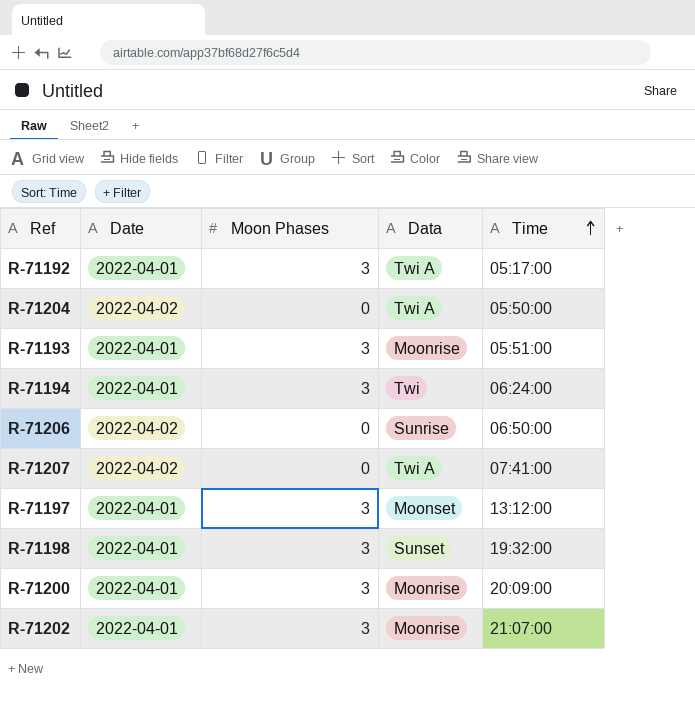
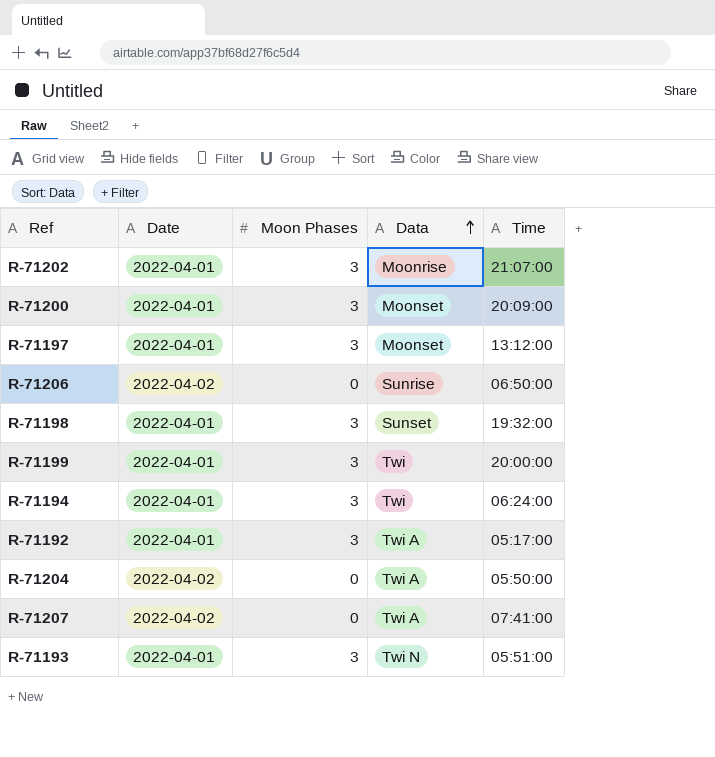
row order: Time ascending -> Data ascending
R-71200 | Data: Moonrise -> Moonset
row R-71199: none -> 2022-04-01 | 3 | Twi | 20:00:00
R-71193 | Data: Moonrise -> Twi N

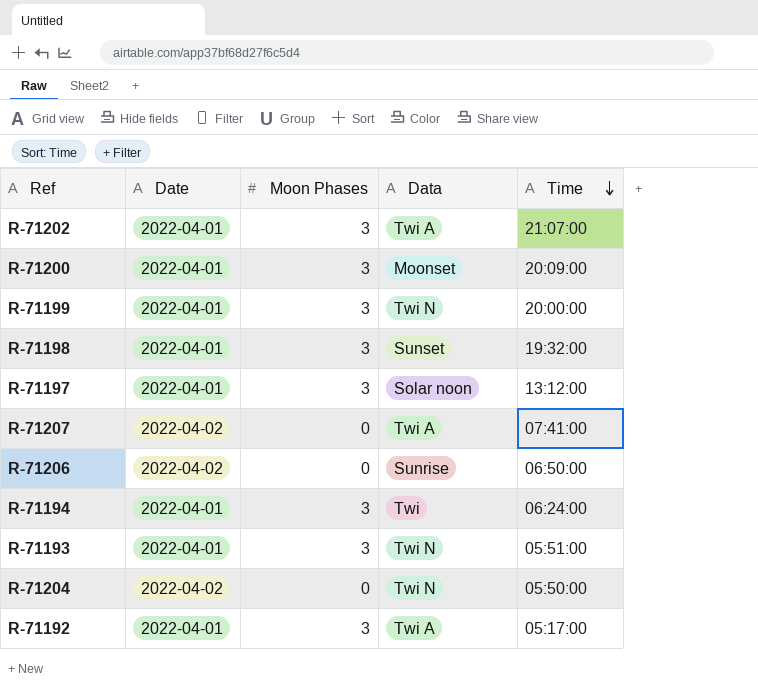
row order: Data ascending -> Time descending
R-71202 | Data: Moonrise -> Twi A
R-71199 | Data: Twi -> Twi N
R-71197 | Data: Moonset -> Solar noon
R-71204 | Data: Twi A -> Twi N

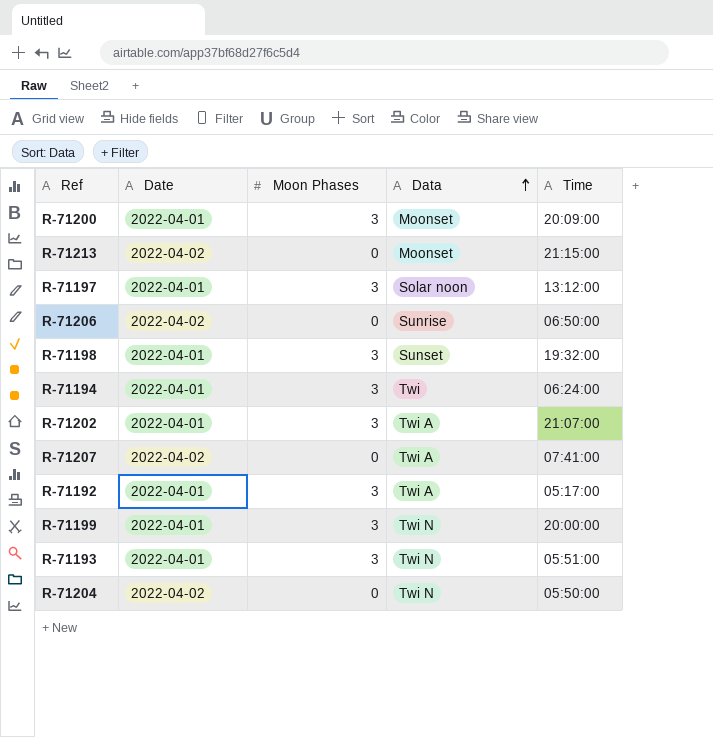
row order: Time descending -> Data ascending
row R-71213: none -> 2022-04-02 | 0 | Moonset | 21:15:00

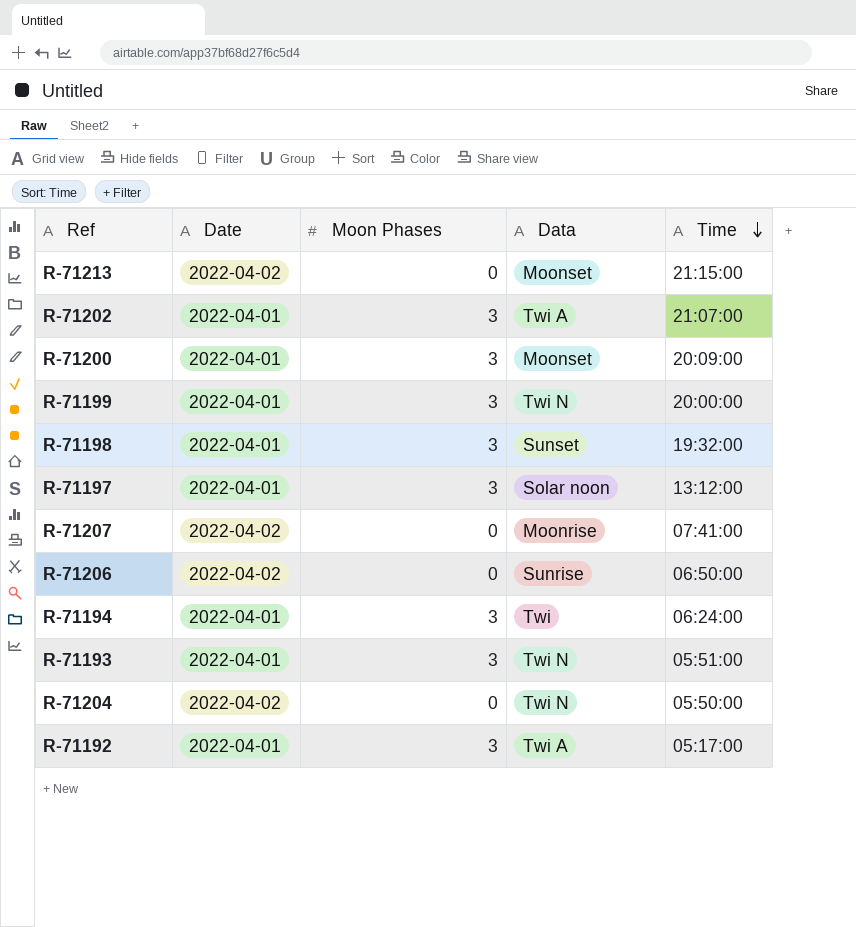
row order: Data ascending -> Time descending
R-71207 | Data: Twi A -> Moonrise

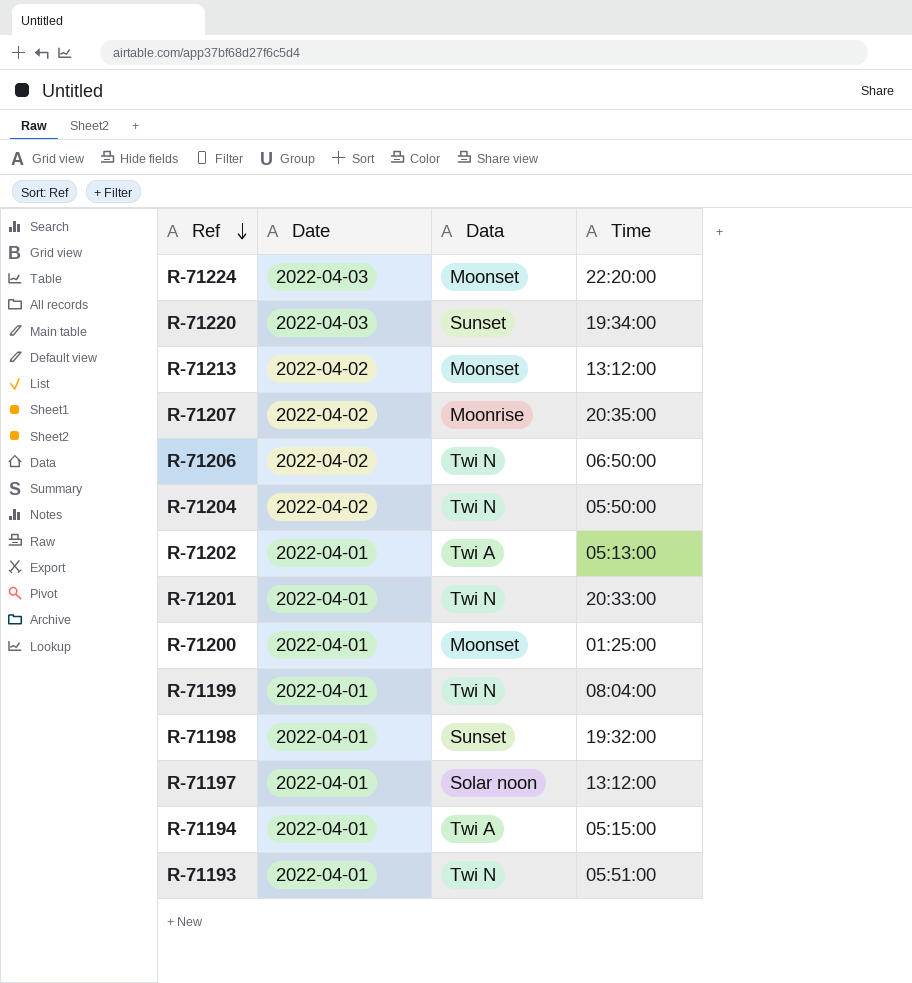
row order: Time descending -> Ref descending
column Moon Phases | position: 3 -> none
row R-71192: 2022-04-01 | 3 | Twi A | 05:17:00 -> none
row R-71224: none -> 2022-04-03 | Moonset | 22:20:00
row R-71220: none -> 2022-04-03 | Sunset | 19:34:00
R-71213 | Time: 21:15:00 -> 13:12:00
R-71207 | Time: 07:41:00 -> 20:35:00
R-71206 | Data: Sunrise -> Twi N
R-71202 | Time: 21:07:00 -> 05:13:00
row R-71201: none -> 2022-04-01 | Twi N | 20:33:00
R-71200 | Time: 20:09:00 -> 01:25:00
R-71199 | Time: 20:00:00 -> 08:04:00
R-71194 | Data: Twi -> Twi A
R-71194 | Time: 06:24:00 -> 05:15:00

